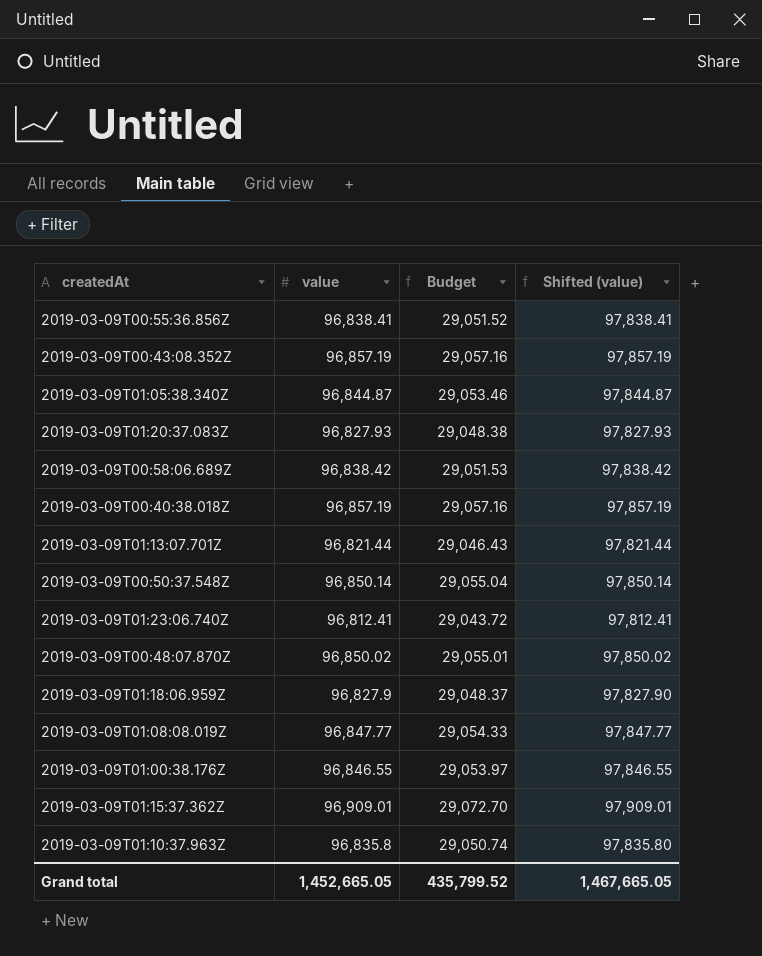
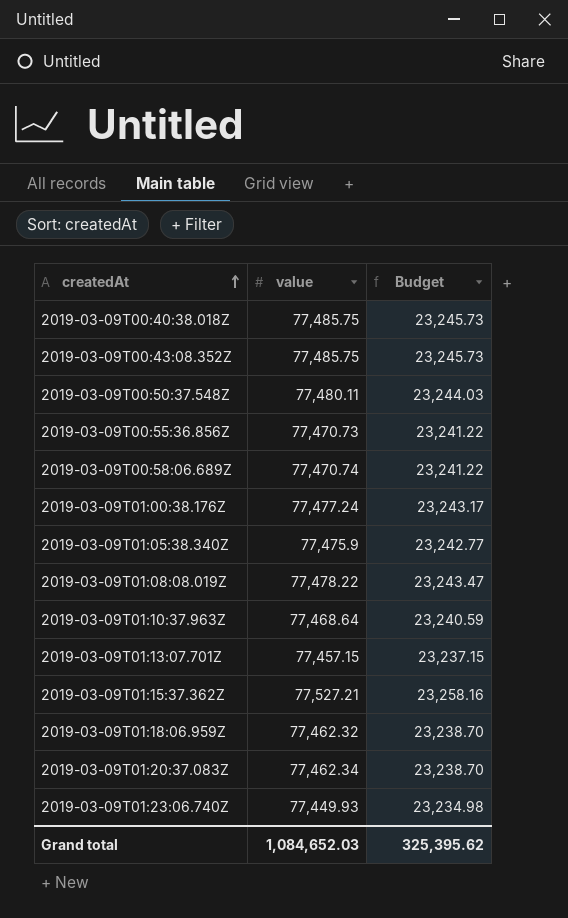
row order: none -> createdAt ascending
column Shifted (value) | formula: [value] + 1000 -> none
row 2019-03-09T00:48:07.870Z: 96,850.02 | 29,055.01 | 97,850.02 -> none
2019-03-09T00:40:38.018Z | value: 96,857.19 -> 77,485.75
2019-03-09T00:40:38.018Z | Budget: 29,057.16 -> 23,245.73
2019-03-09T00:43:08.352Z | value: 96,857.19 -> 77,485.75
2019-03-09T00:43:08.352Z | Budget: 29,057.16 -> 23,245.73
2019-03-09T00:50:37.548Z | value: 96,850.14 -> 77,480.11
2019-03-09T00:50:37.548Z | Budget: 29,055.04 -> 23,244.03
2019-03-09T00:55:36.856Z | value: 96,838.41 -> 77,470.73
2019-03-09T00:55:36.856Z | Budget: 29,051.52 -> 23,241.22
2019-03-09T00:58:06.689Z | value: 96,838.42 -> 77,470.74
2019-03-09T00:58:06.689Z | Budget: 29,051.53 -> 23,241.22
2019-03-09T01:00:38.176Z | value: 96,846.55 -> 77,477.24
2019-03-09T01:00:38.176Z | Budget: 29,053.97 -> 23,243.17
2019-03-09T01:05:38.340Z | value: 96,844.87 -> 77,475.9
2019-03-09T01:05:38.340Z | Budget: 29,053.46 -> 23,242.77
2019-03-09T01:08:08.019Z | value: 96,847.77 -> 77,478.22
2019-03-09T01:08:08.019Z | Budget: 29,054.33 -> 23,243.47
2019-03-09T01:10:37.963Z | value: 96,835.8 -> 77,468.64
2019-03-09T01:10:37.963Z | Budget: 29,050.74 -> 23,240.59
2019-03-09T01:13:07.701Z | value: 96,821.44 -> 77,457.15
2019-03-09T01:13:07.701Z | Budget: 29,046.43 -> 23,237.15
2019-03-09T01:15:37.362Z | value: 96,909.01 -> 77,527.21
2019-03-09T01:15:37.362Z | Budget: 29,072.70 -> 23,258.16
2019-03-09T01:18:06.959Z | value: 96,827.9 -> 77,462.32
2019-03-09T01:18:06.959Z | Budget: 29,048.37 -> 23,238.70
2019-03-09T01:20:37.083Z | value: 96,827.93 -> 77,462.34
2019-03-09T01:20:37.083Z | Budget: 29,048.38 -> 23,238.70
2019-03-09T01:23:06.740Z | value: 96,812.41 -> 77,449.93
2019-03-09T01:23:06.740Z | Budget: 29,043.72 -> 23,234.98
Grand total | value: 1,452,665.05 -> 1,084,652.03
Grand total | Budget: 435,799.52 -> 325,395.62

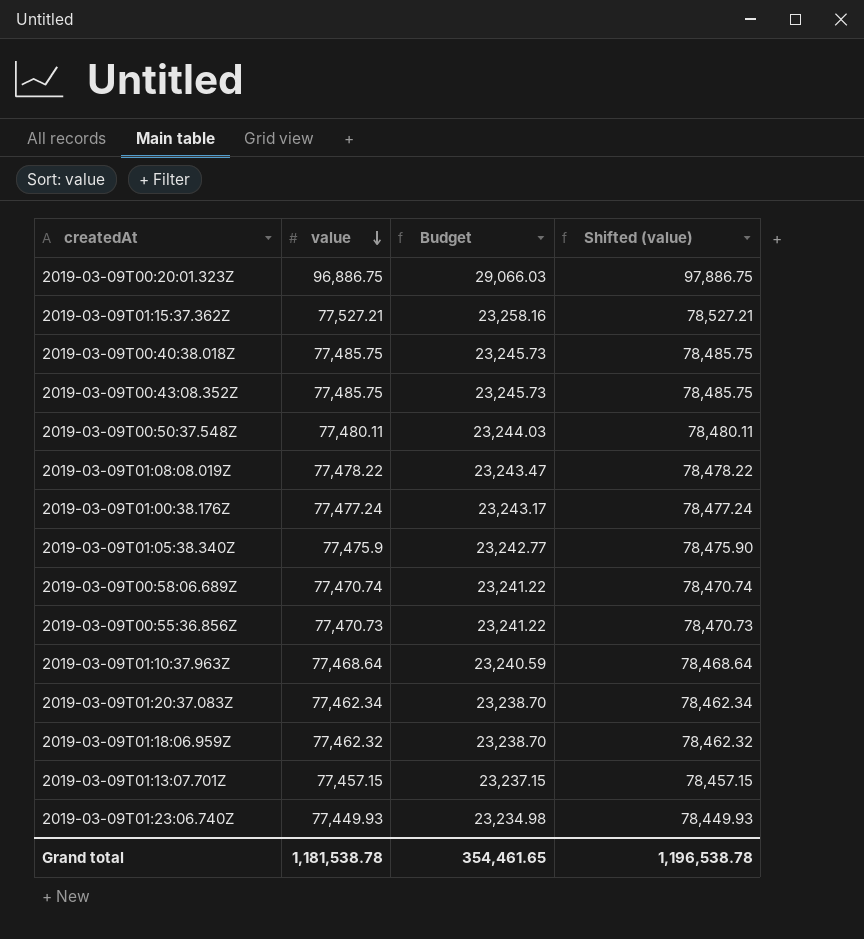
row order: createdAt ascending -> value descending
column Shifted (value) | formula: none -> [value] + 1000
row 2019-03-09T00:20:01.323Z: none -> 96,886.75 | 29,066.03 | 97,886.75
Grand total | value: 1,084,652.03 -> 1,181,538.78
Grand total | Budget: 325,395.62 -> 354,461.65

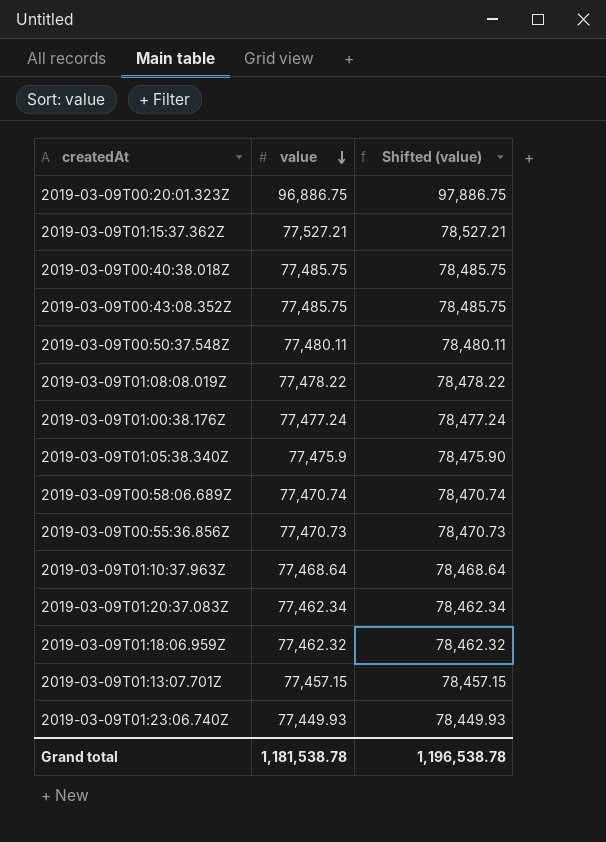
column Budget | formula: [value] * 0.3 -> none

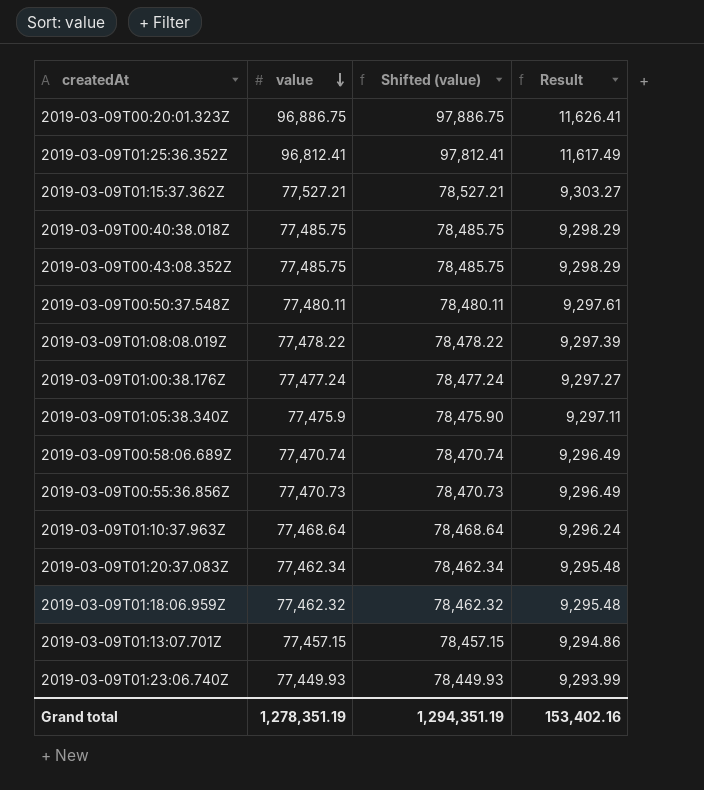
column Result | formula: none -> [value] * 0.12
row 2019-03-09T01:25:36.352Z: none -> 96,812.41 | 97,812.41 | 11,617.49
Grand total | value: 1,181,538.78 -> 1,278,351.19
Grand total | Shifted (value): 1,196,538.78 -> 1,294,351.19

